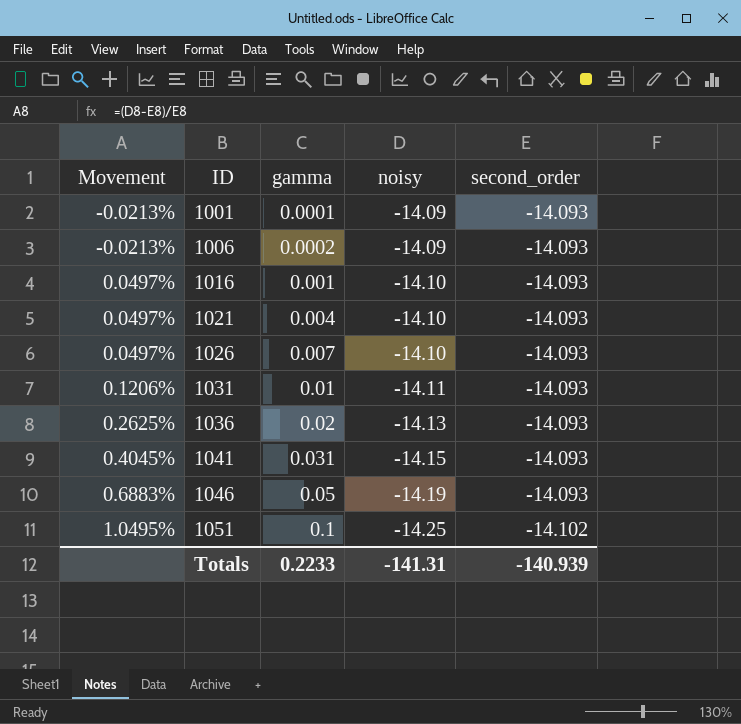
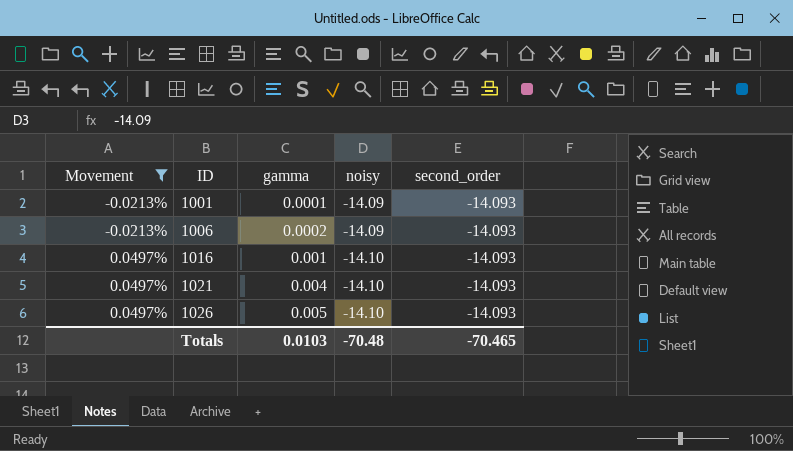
filter: none -> Movement <= 0.0497%
1026 | gamma: 0.007 -> 0.005
Totals | gamma: 0.2233 -> 0.0103
Totals | noisy: -141.31 -> -70.48
Totals | second_order: -140.939 -> -70.465

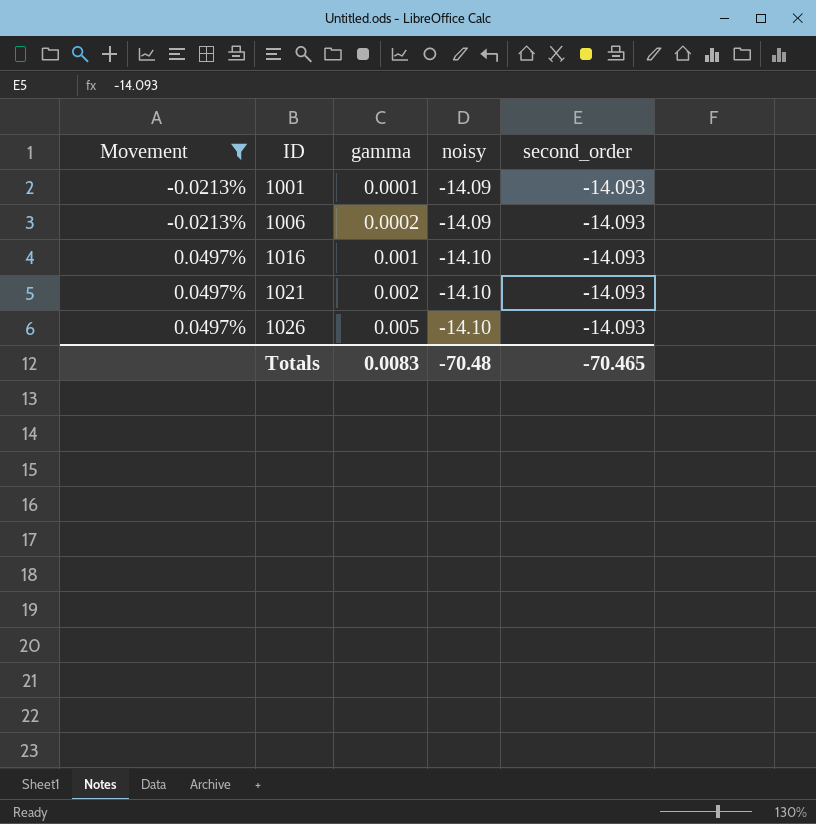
1021 | gamma: 0.004 -> 0.002
Totals | gamma: 0.0103 -> 0.0083

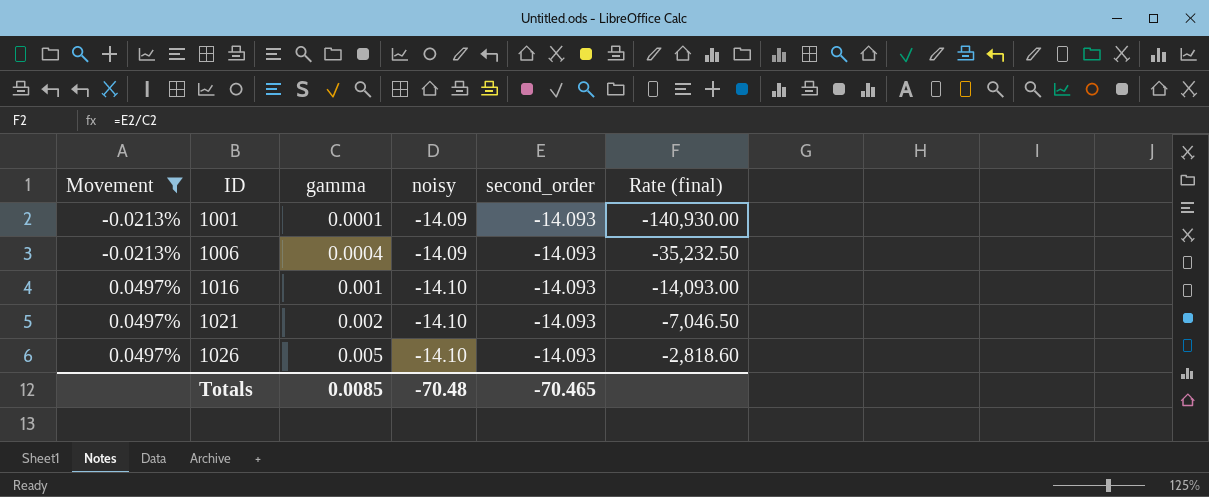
column Rate (final) | formula: none -> [second_order] / [gamma]
1006 | gamma: 0.0002 -> 0.0004
Totals | gamma: 0.0083 -> 0.0085

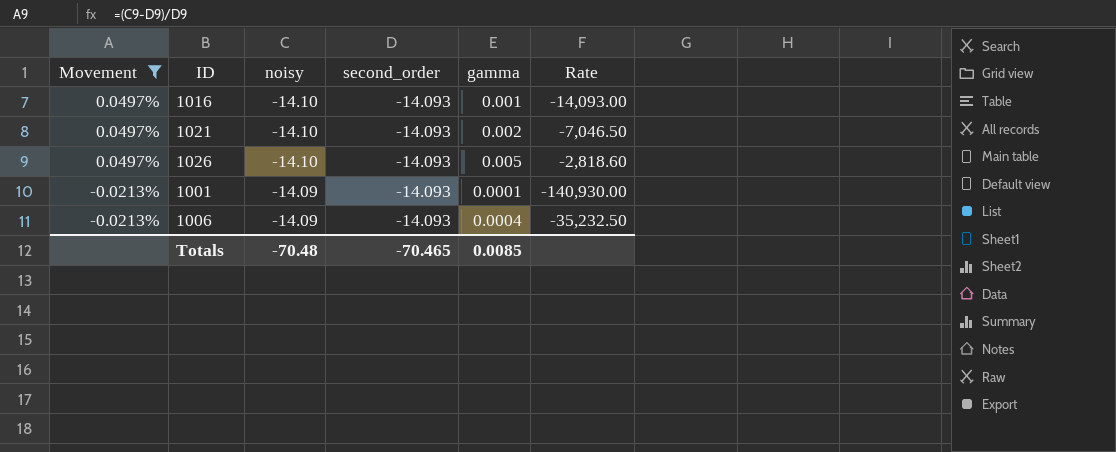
row order: Movement ascending -> Movement descending
column gamma | position: 3 -> 5
column name: Rate (final) -> Rate

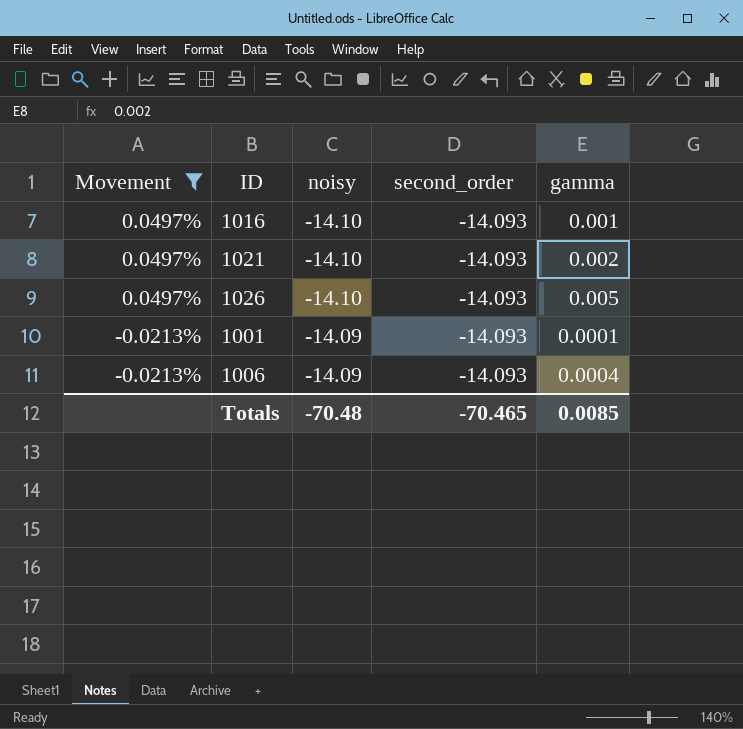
column Rate | formula: [second_order] / [gamma] -> none

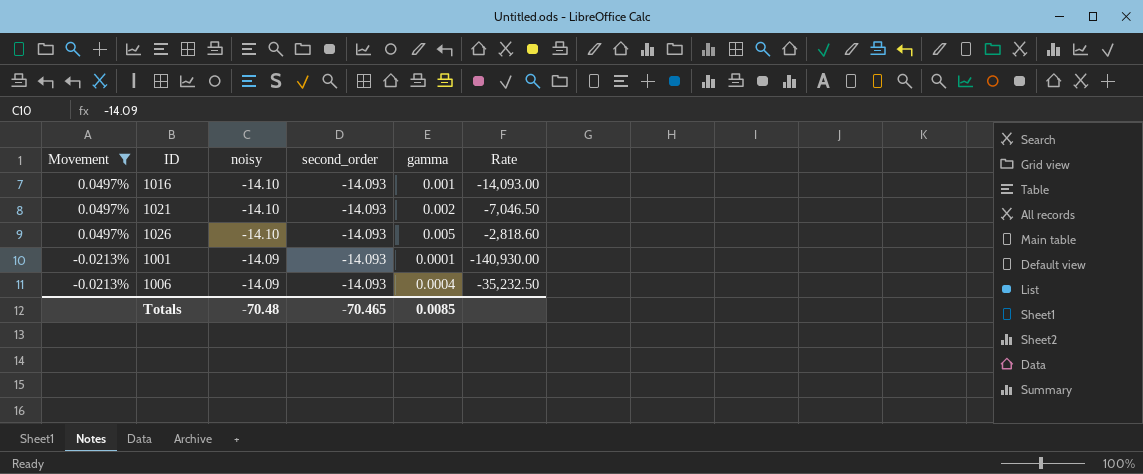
column Rate | formula: none -> [second_order] / [gamma]

